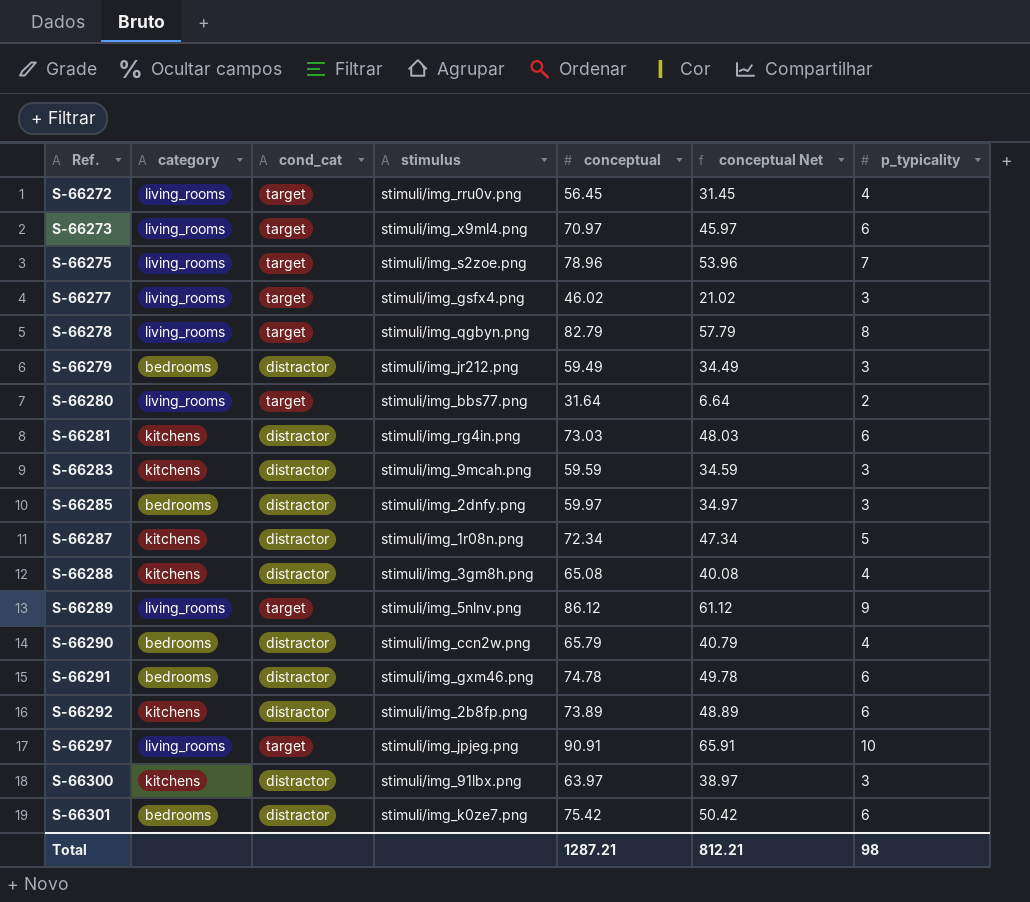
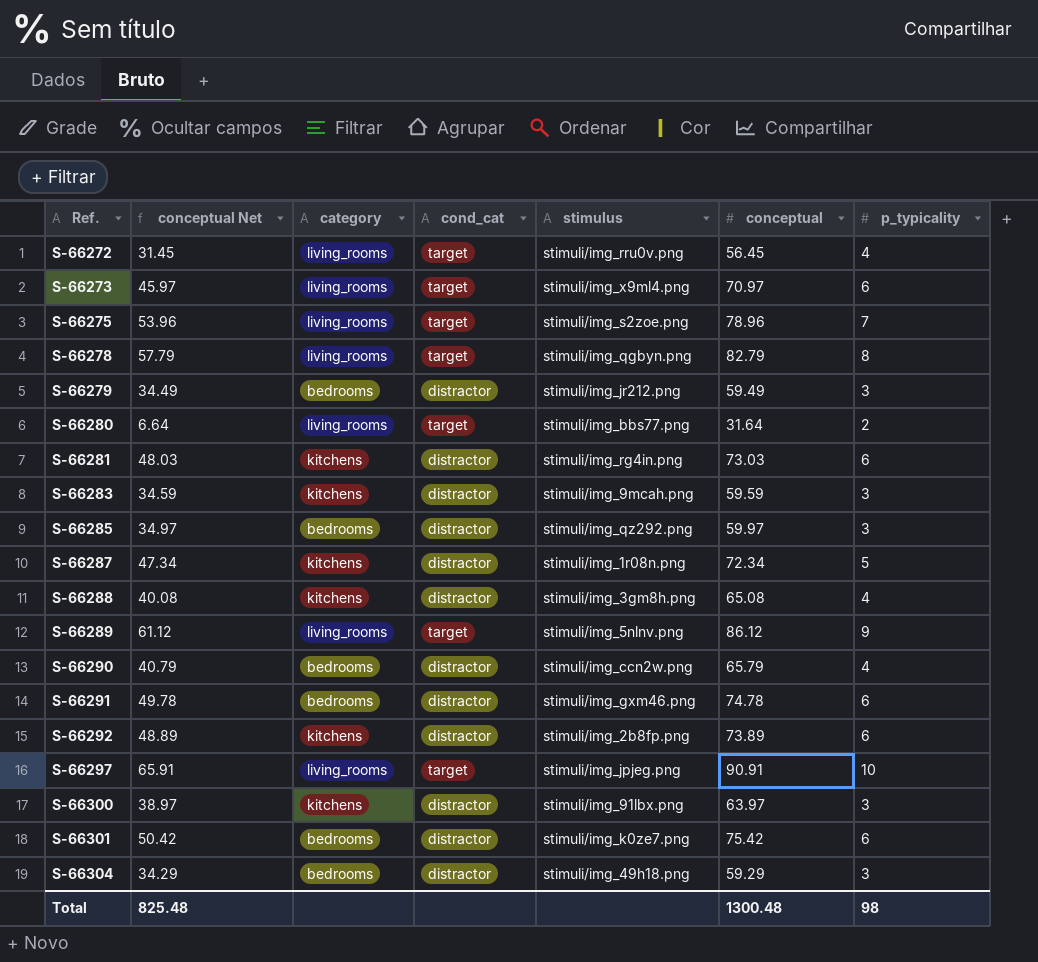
column conceptual Net | position: 6 -> 2
row S-66277: living_rooms | target | stimuli/img_gsfx4.png | 46.02 | 21.02 | 3 -> none
S-66285 | stimulus: stimuli/img_2dnfy.png -> stimuli/img_qz292.png
row S-66304: none -> 34.29 | bedrooms | distractor | stimuli/img_49h18.png | 59.29 | 3
Total | conceptual Net: 812.21 -> 825.48
Total | conceptual: 1287.21 -> 1300.48

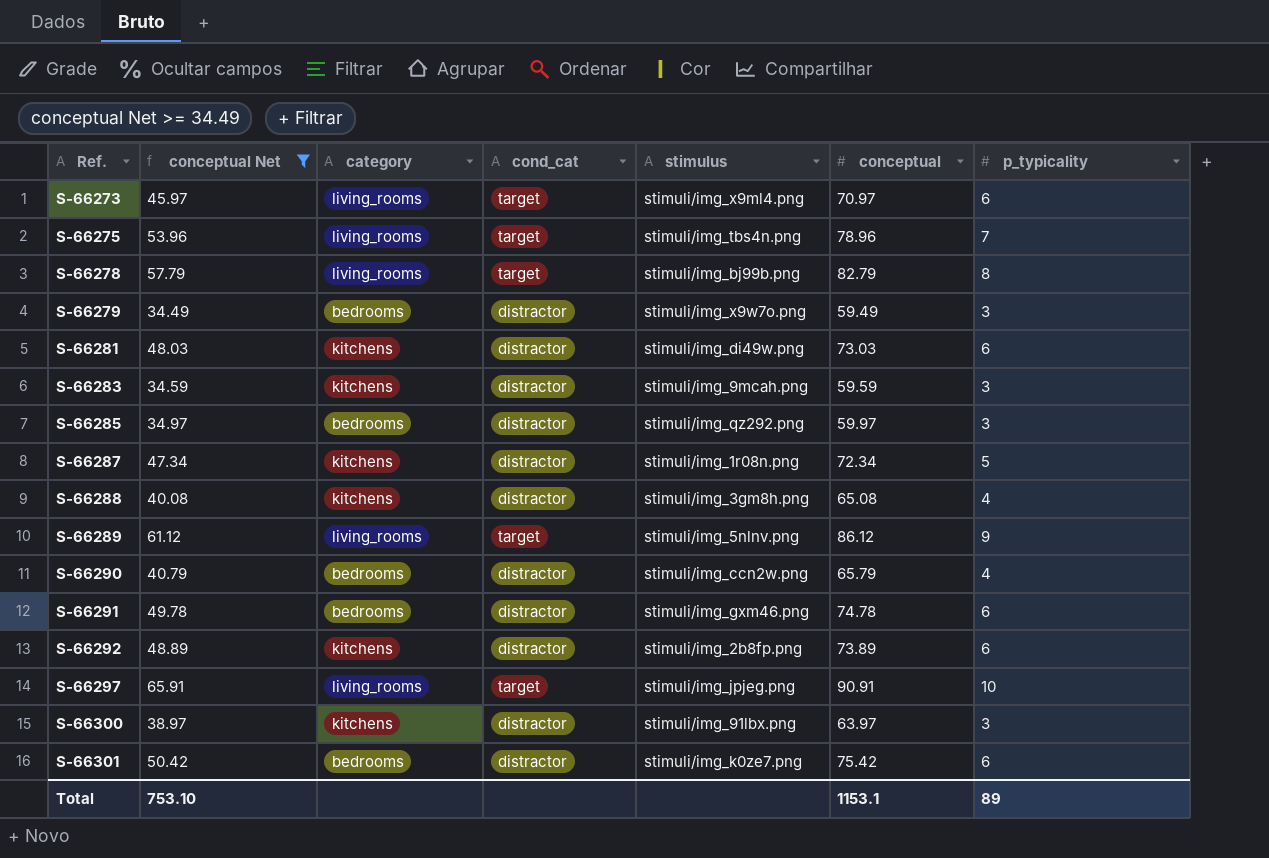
filter: none -> conceptual Net >= 34.49
S-66275 | stimulus: stimuli/img_s2zoe.png -> stimuli/img_tbs4n.png
S-66278 | stimulus: stimuli/img_qgbyn.png -> stimuli/img_bj99b.png
S-66279 | stimulus: stimuli/img_jr212.png -> stimuli/img_x9w7o.png
S-66281 | stimulus: stimuli/img_rg4in.png -> stimuli/img_di49w.png
Total | conceptual Net: 825.48 -> 753.10
Total | conceptual: 1300.48 -> 1153.1
Total | p_typicality: 98 -> 89

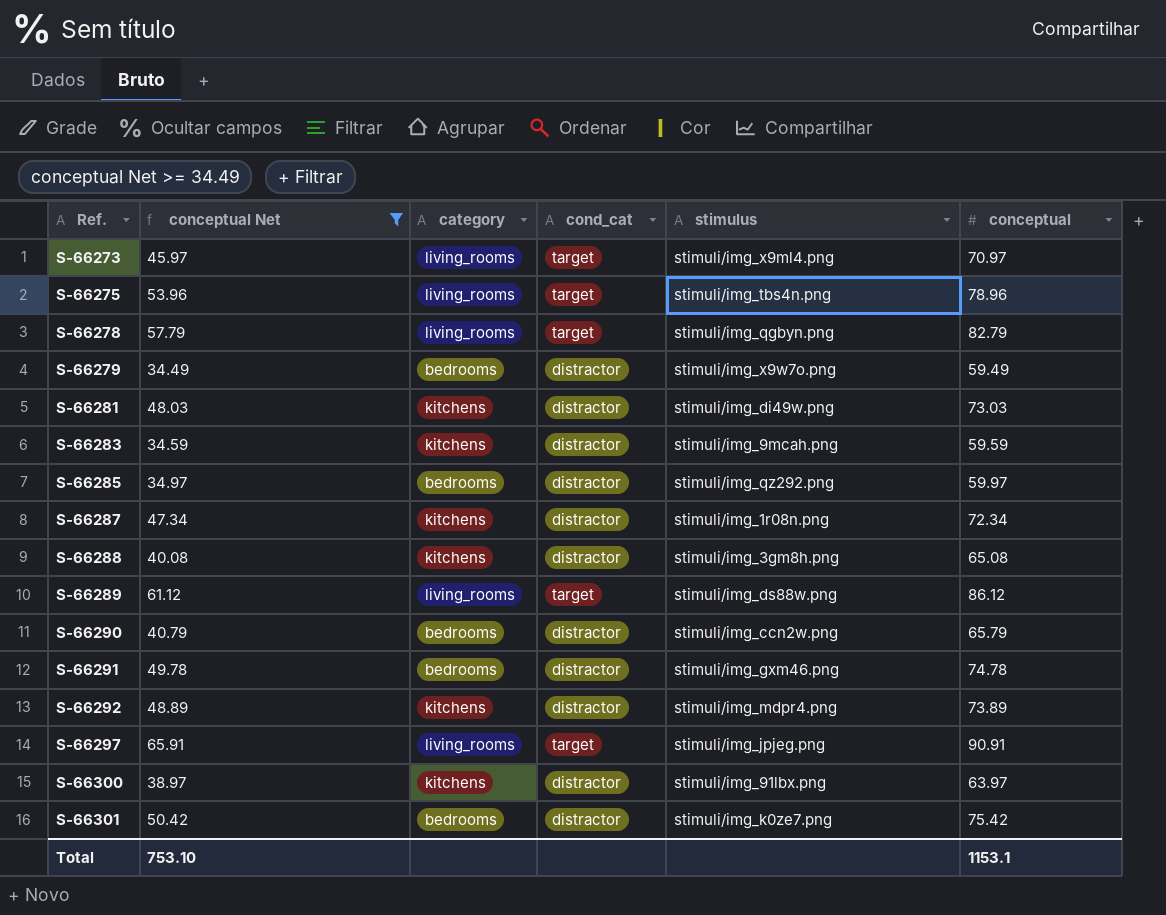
column p_typicality | position: 7 -> none
S-66278 | stimulus: stimuli/img_bj99b.png -> stimuli/img_qgbyn.png
S-66289 | stimulus: stimuli/img_5nlnv.png -> stimuli/img_ds88w.png
S-66292 | stimulus: stimuli/img_2b8fp.png -> stimuli/img_mdpr4.png

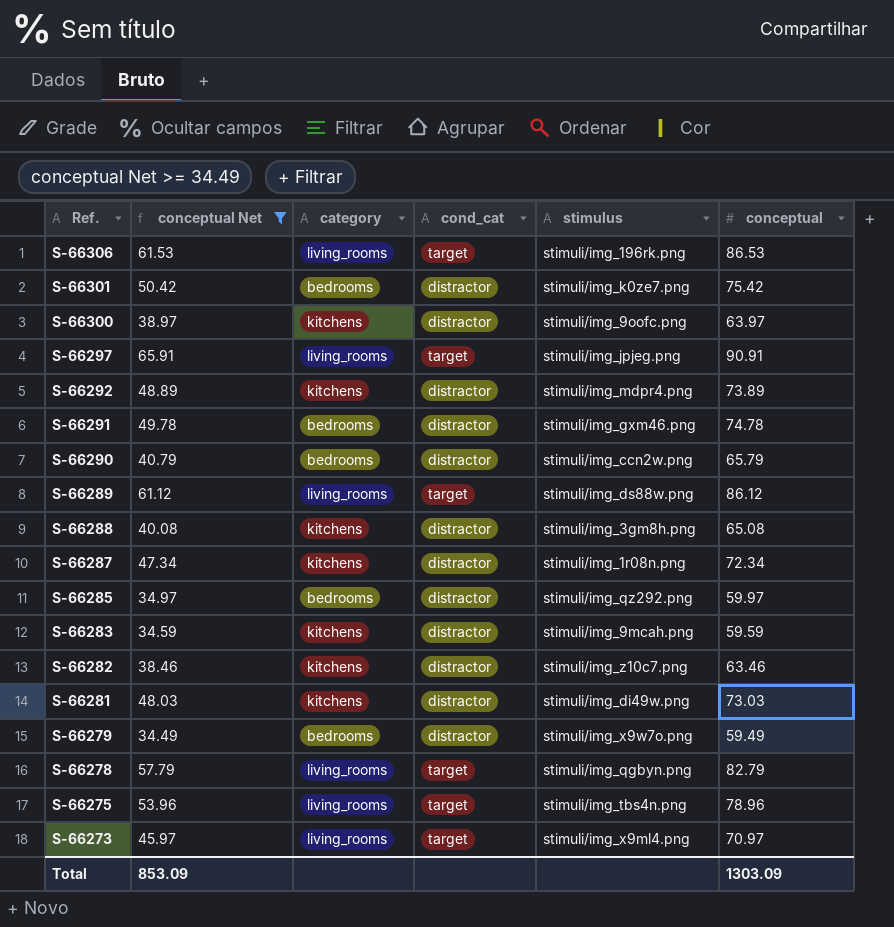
row order: Ref. ascending -> Ref. descending
row S-66306: none -> 61.53 | living_rooms | target | stimuli/img_196rk.png | 86.53
S-66300 | stimulus: stimuli/img_91lbx.png -> stimuli/img_9oofc.png
row S-66282: none -> 38.46 | kitchens | distractor | stimuli/img_z10c7.png | 63.46
Total | conceptual Net: 753.10 -> 853.09
Total | conceptual: 1153.1 -> 1303.09

